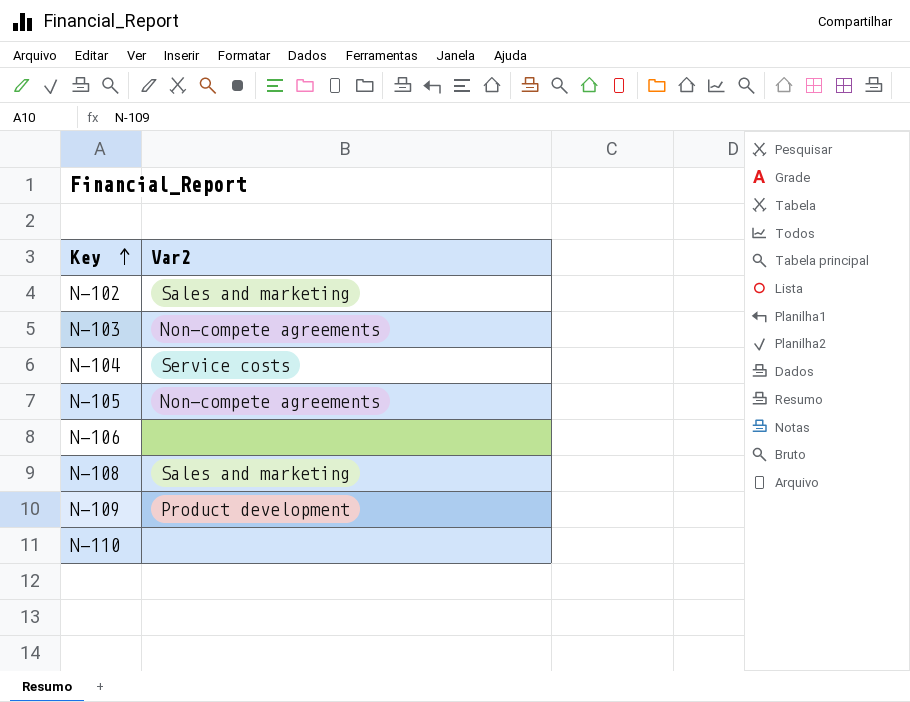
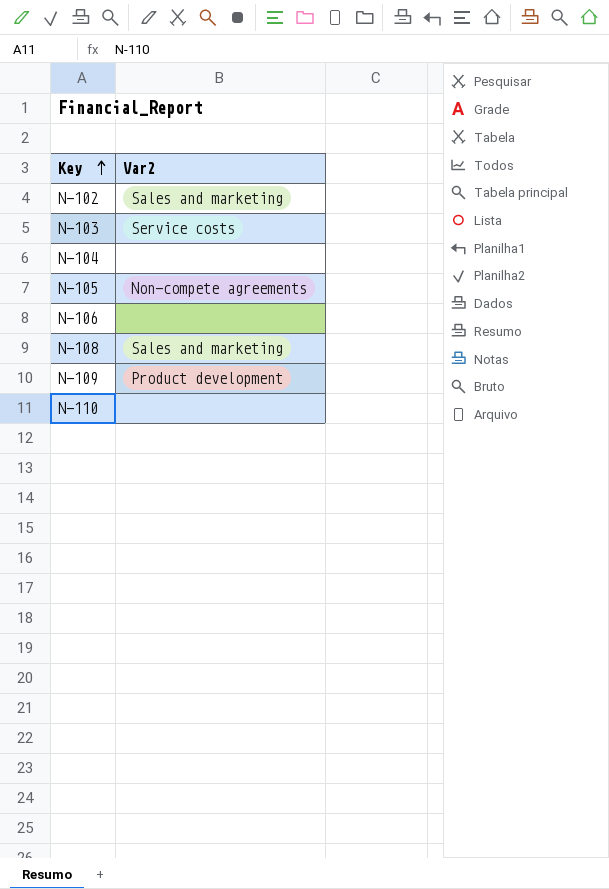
N-103 | Var2: Non-compete agreements -> Service costs
N-104 | Var2: Service costs -> none

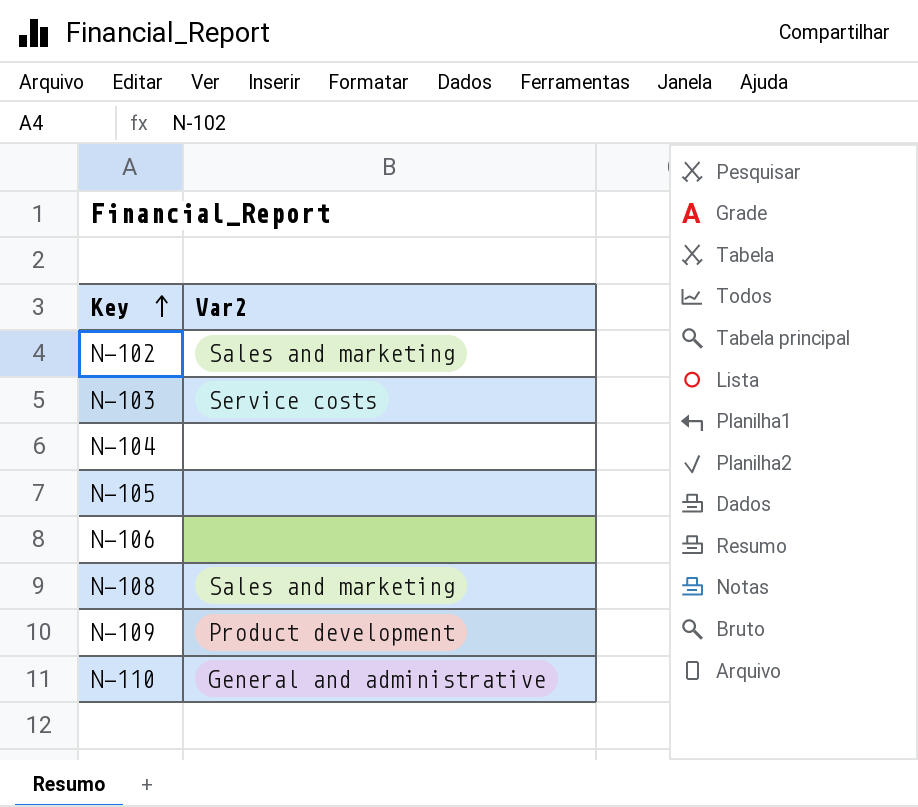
N-105 | Var2: Non-compete agreements -> none
N-110 | Var2: none -> General and administrative

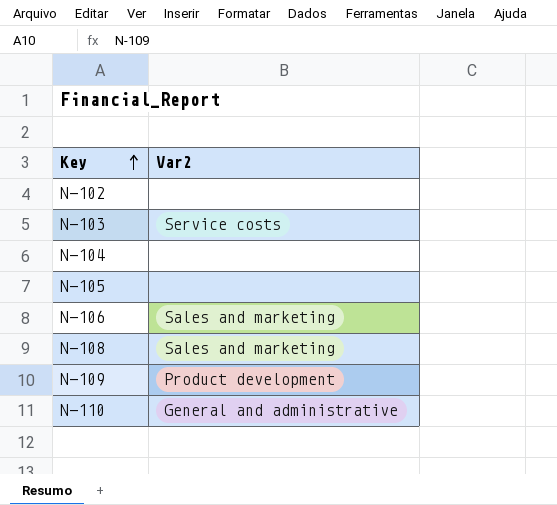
N-102 | Var2: Sales and marketing -> none
N-106 | Var2: none -> Sales and marketing

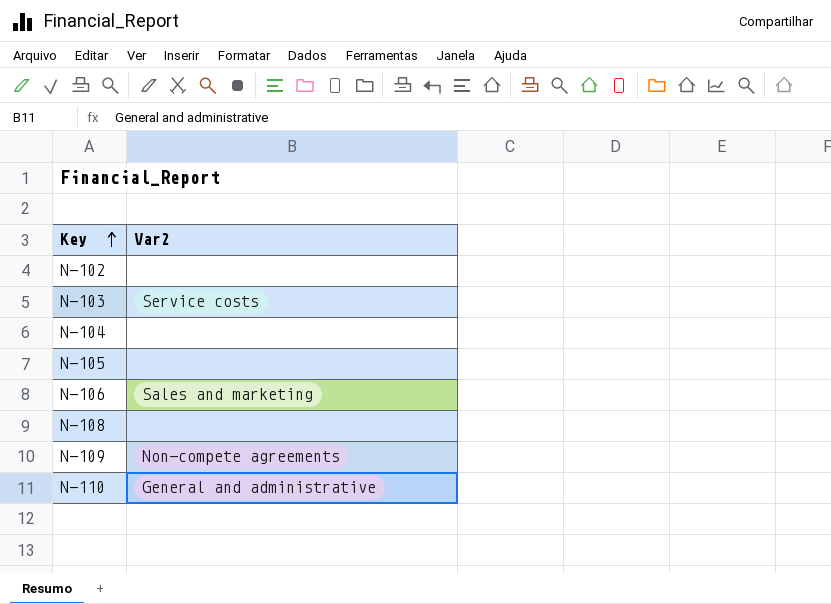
N-108 | Var2: Sales and marketing -> none
N-109 | Var2: Product development -> Non-compete agreements

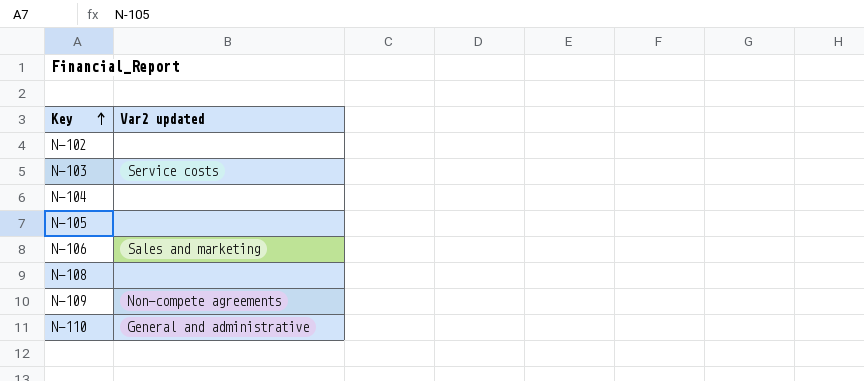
column name: Var2 -> Var2 updated

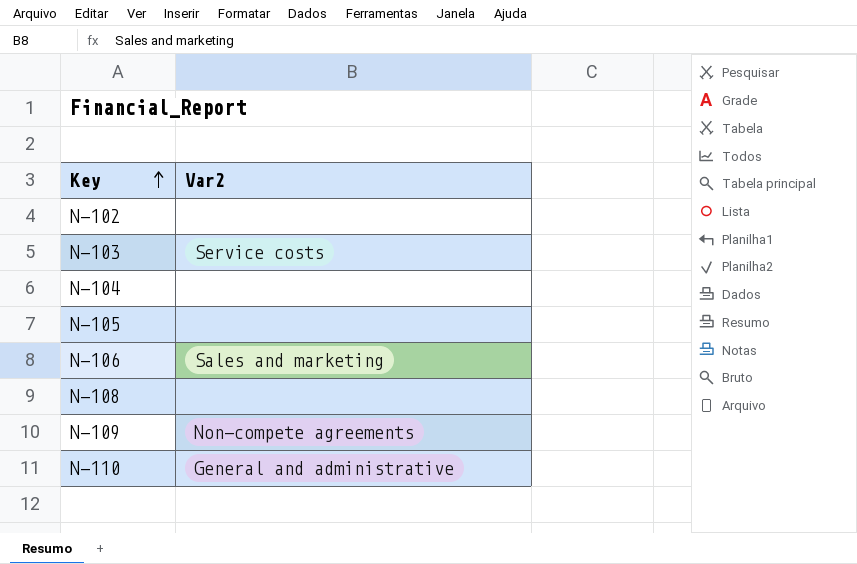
column name: Var2 updated -> Var2

